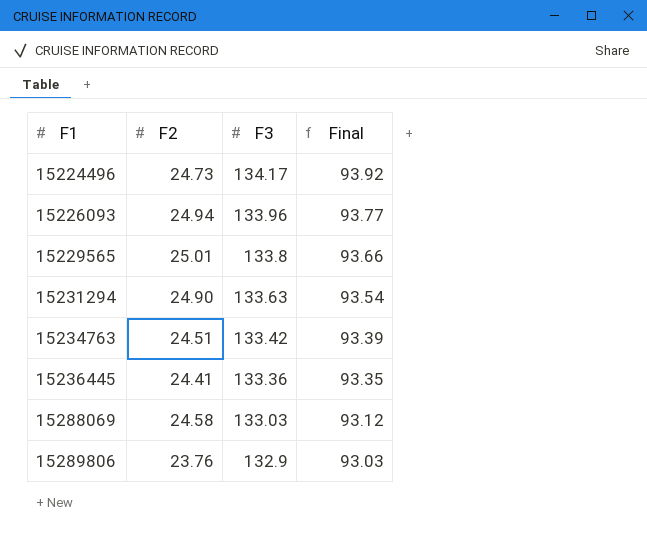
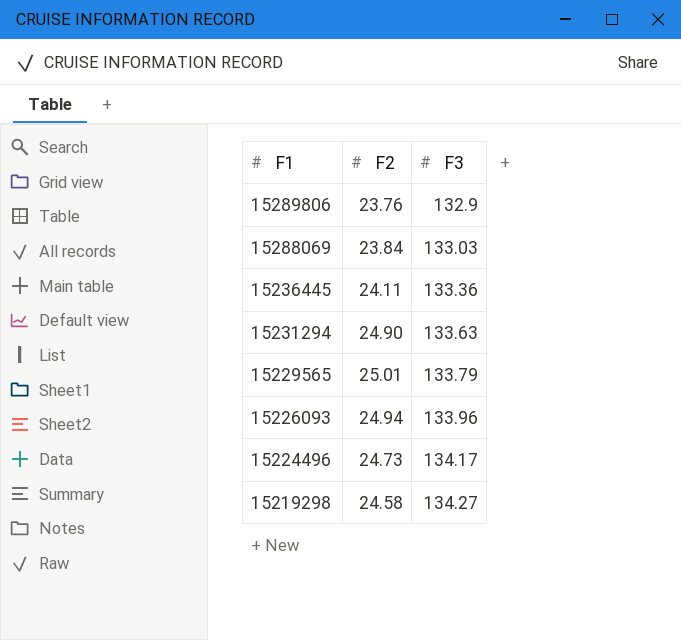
row order: F1 ascending -> F1 descending
column Final | formula: [F3] * 0.7 -> none
row 15234763: 24.51 | 133.42 | 93.39 -> none
15288069 | F2: 24.58 -> 23.84
15236445 | F2: 24.41 -> 24.11
15229565 | F3: 133.8 -> 133.79
row 15219298: none -> 24.58 | 134.27

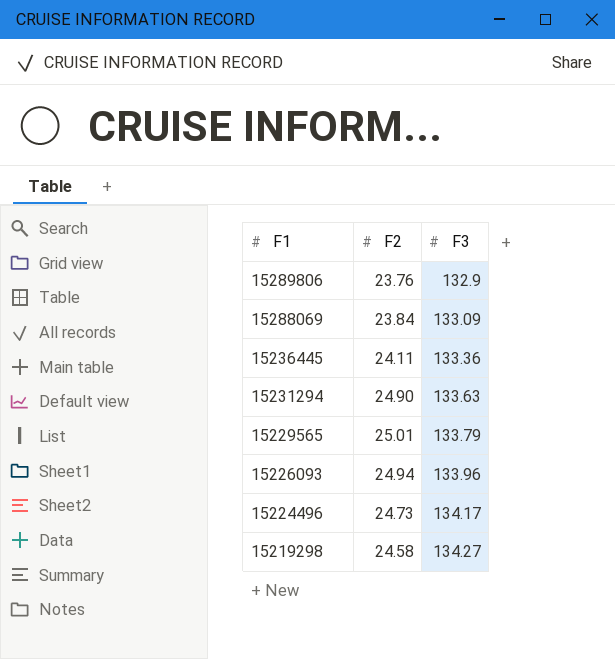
15288069 | F3: 133.03 -> 133.09

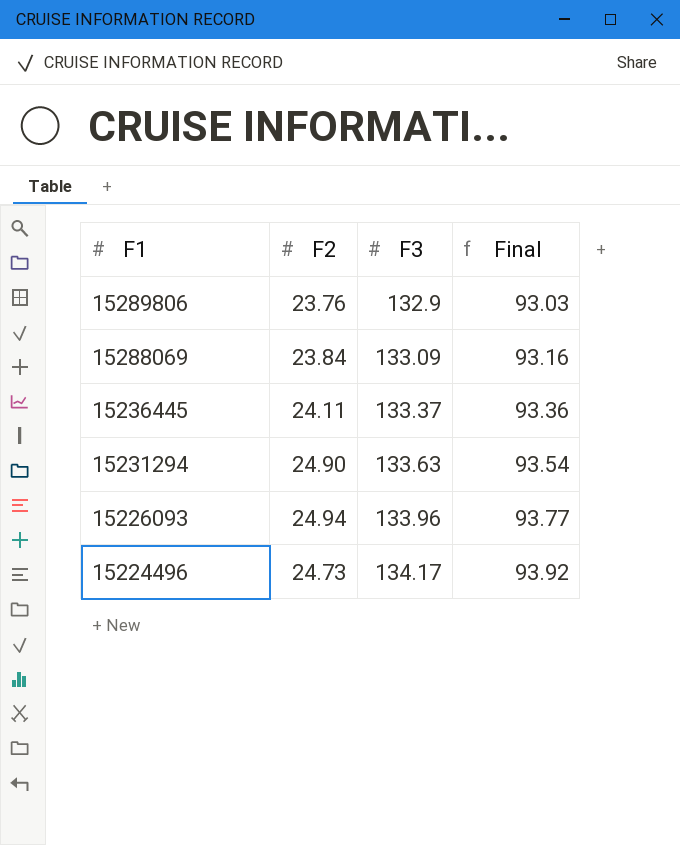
column Final | formula: none -> [F3] * 0.7
row 15229565: 25.01 | 133.79 -> none
row 15219298: 24.58 | 134.27 -> none
15236445 | F3: 133.36 -> 133.37

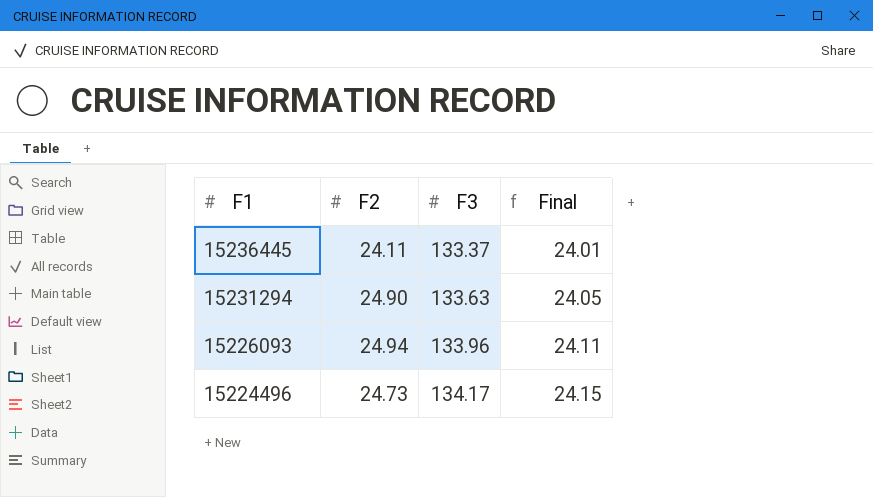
column Final | formula: [F3] * 0.7 -> [F3] * 0.18
row 15289806: 23.76 | 132.9 | 93.03 -> none
row 15288069: 23.84 | 133.09 | 93.16 -> none

